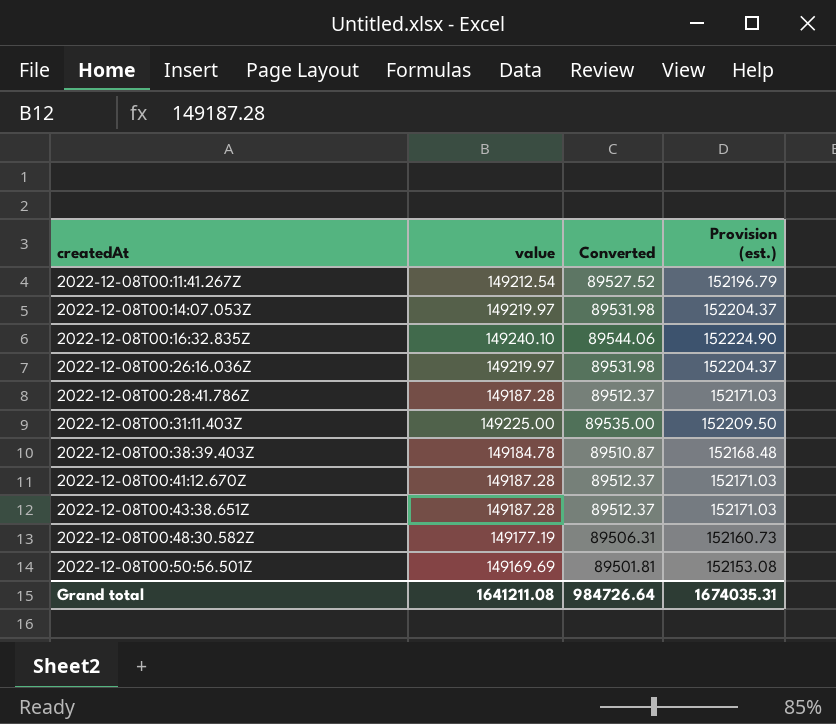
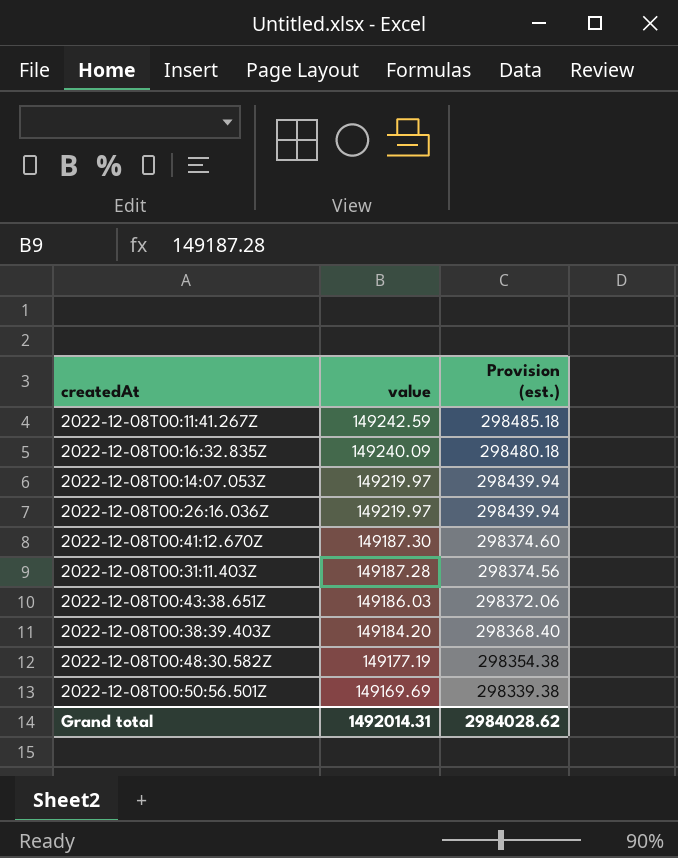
row order: createdAt ascending -> value descending
column Converted | formula: [value] * 0.6 -> none
column Provision (est.) | formula: [value] * 1.02 -> [value] * 2
row 2022-12-08T00:28:41.786Z: 149187.28 | 89512.37 | 152171.03 -> none
2022-12-08T00:11:41.267Z | value: 149212.54 -> 149242.59
2022-12-08T00:16:32.835Z | value: 149240.10 -> 149240.09
2022-12-08T00:41:12.670Z | value: 149187.28 -> 149187.30
2022-12-08T00:31:11.403Z | value: 149225.00 -> 149187.28
2022-12-08T00:43:38.651Z | value: 149187.28 -> 149186.03
2022-12-08T00:38:39.403Z | value: 149184.78 -> 149184.20
Grand total | value: 1641211.08 -> 1492014.31
Grand total | Provision (est.): 1674035.31 -> 2984028.62

